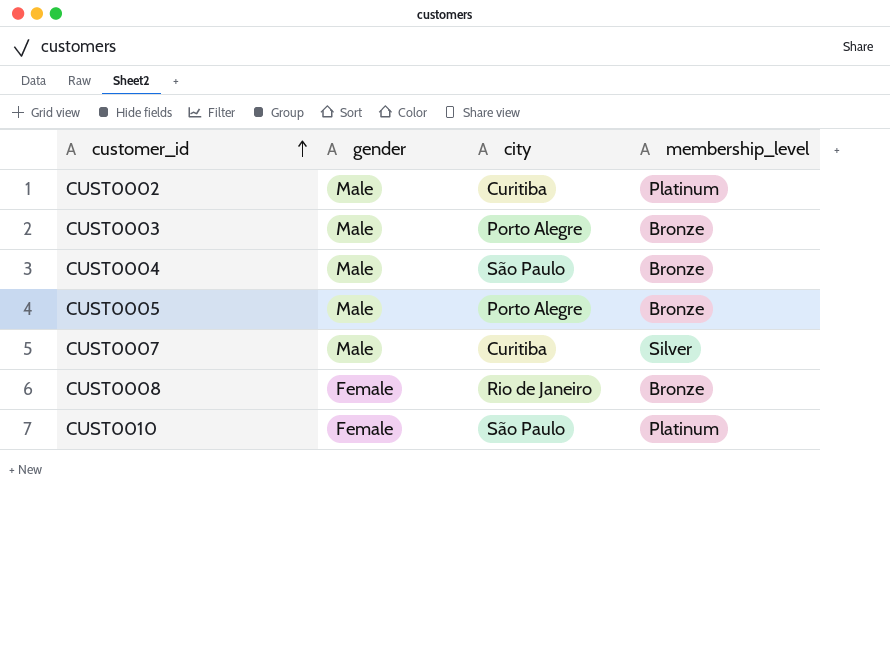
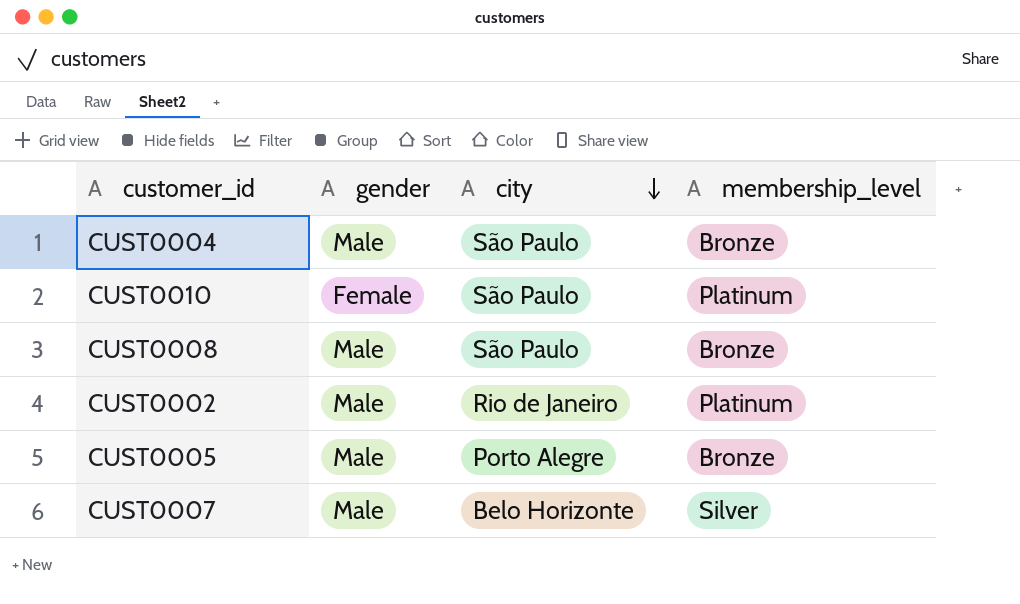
row order: customer_id ascending -> city descending
row CUST0003: Male | Porto Alegre | Bronze -> none
CUST0008 | gender: Female -> Male
CUST0008 | city: Rio de Janeiro -> São Paulo
CUST0002 | city: Curitiba -> Rio de Janeiro
CUST0007 | city: Curitiba -> Belo Horizonte

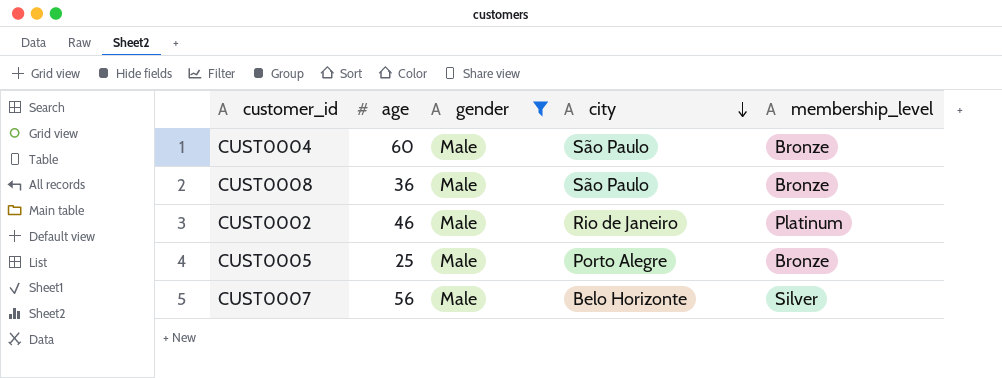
filter: none -> gender = Male
column age | position: none -> 2

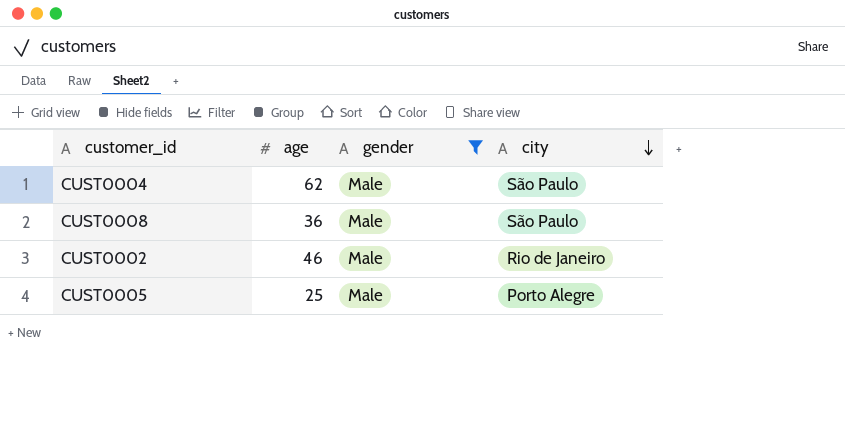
column membership_level | position: 5 -> none
row CUST0007: 56 | Male | Belo Horizonte | Silver -> none
CUST0004 | age: 60 -> 62

